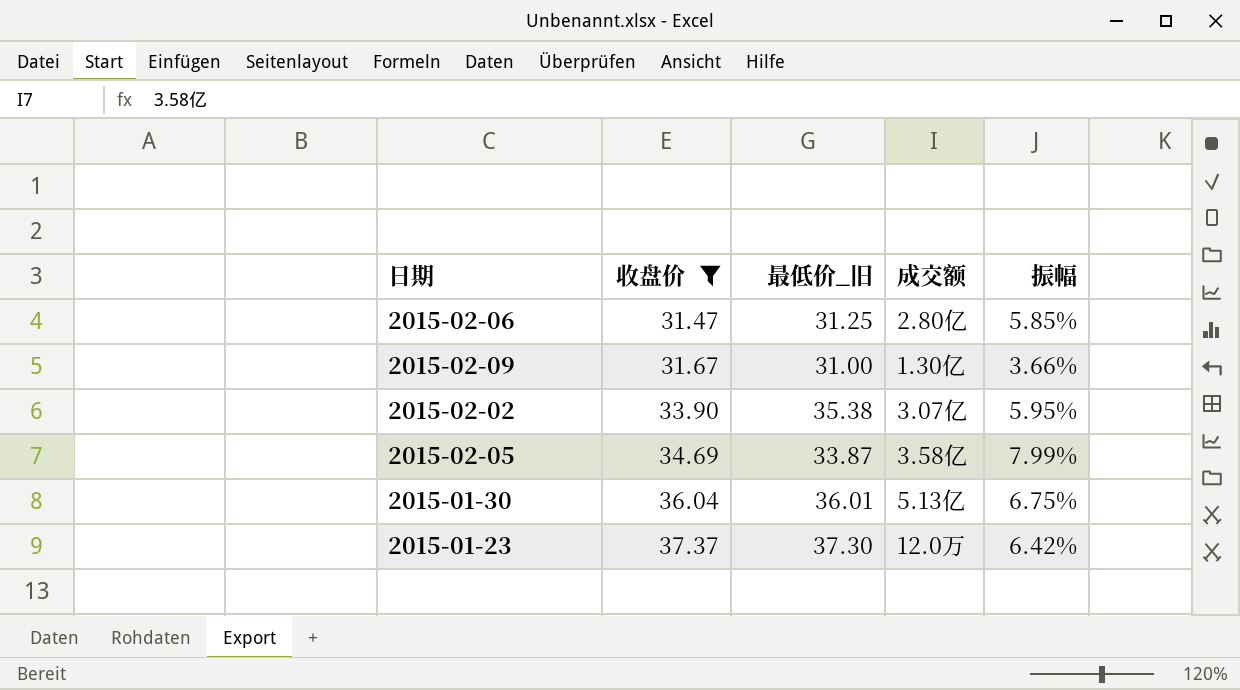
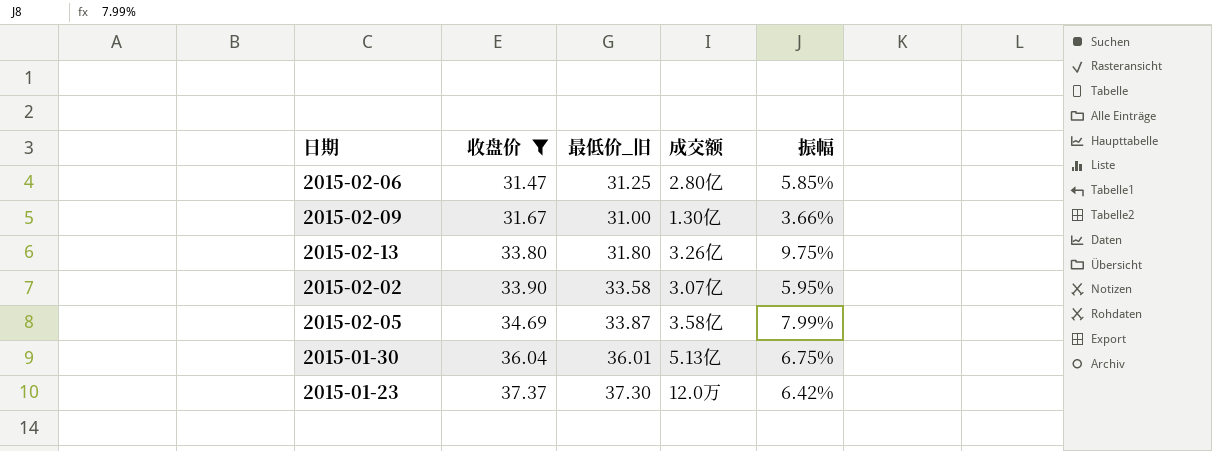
row 2015-02-13: none -> 33.80 | 31.80 | 3.26亿 | 9.75%
2015-02-02 | 最低价_旧: 35.38 -> 33.58

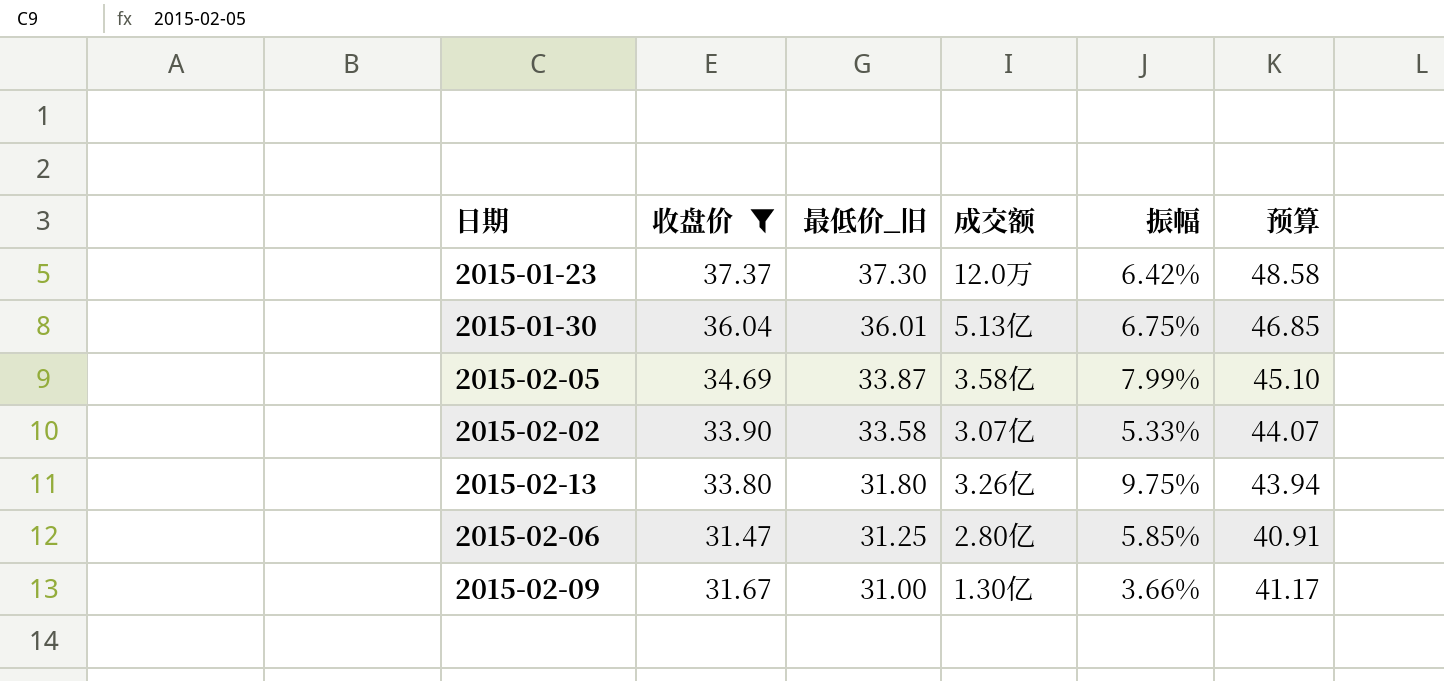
row order: 收盘价 ascending -> 最低价_旧 descending
column 预算 | formula: none -> [收盘价] * 1.3
2015-02-02 | 振幅: 5.95% -> 5.33%

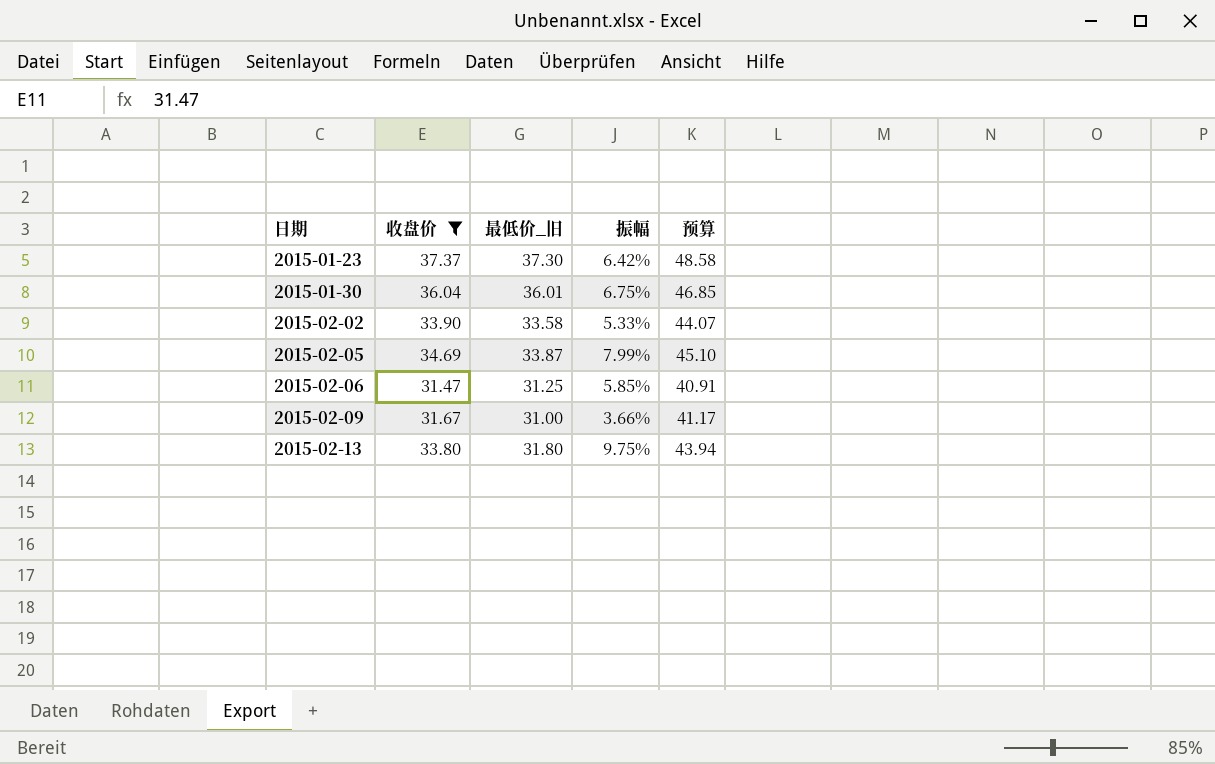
row order: 最低价_旧 descending -> 日期 ascending
column 成交额 | position: 4 -> none

